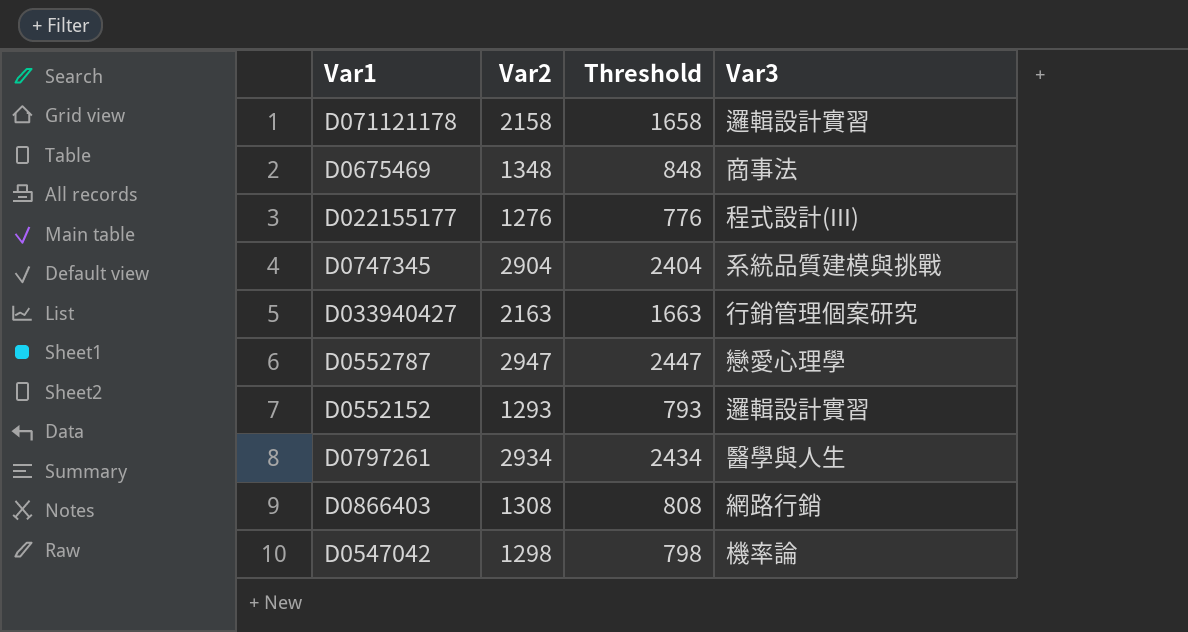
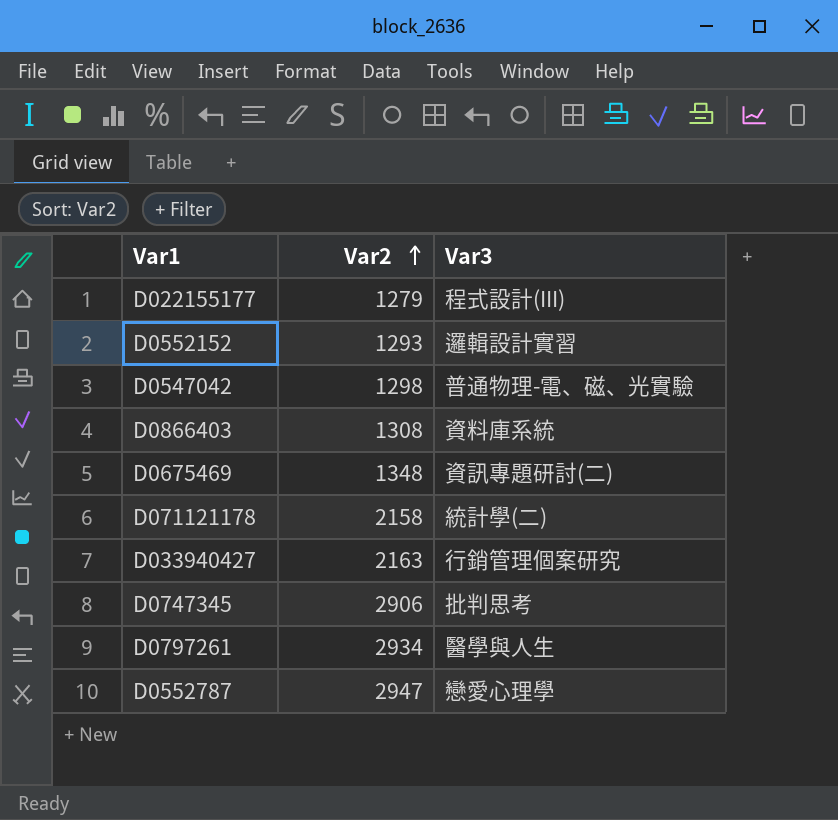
row order: none -> Var2 ascending
column Threshold | formula: [Var2] - 500 -> none
D022155177 | Var2: 1276 -> 1279
D0547042 | Var3: 機率論 -> 普通物理-電、磁、光實驗
D0866403 | Var3: 網路行銷 -> 資料庫系統
D0675469 | Var3: 商事法 -> 資訊專題研討(二)
D071121178 | Var3: 邏輯設計實習 -> 統計學(二)
D0747345 | Var2: 2904 -> 2906
D0747345 | Var3: 系統品質建模與挑戰 -> 批判思考

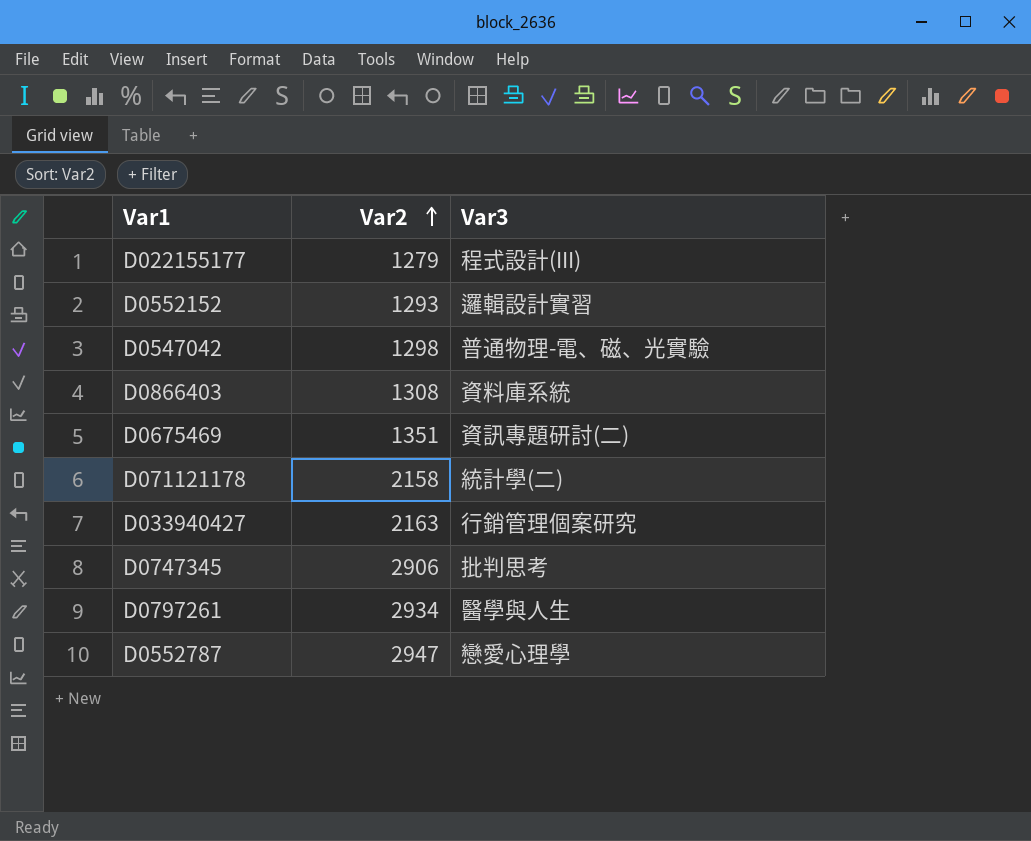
D0675469 | Var2: 1348 -> 1351

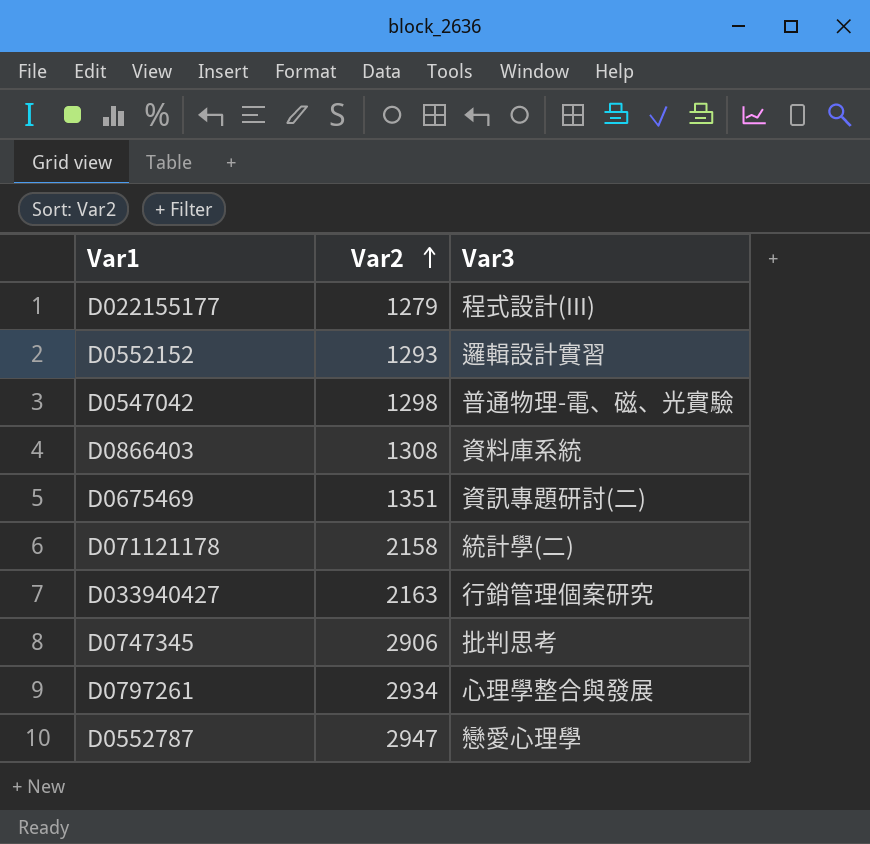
D0797261 | Var3: 醫學與人生 -> 心理學整合與發展

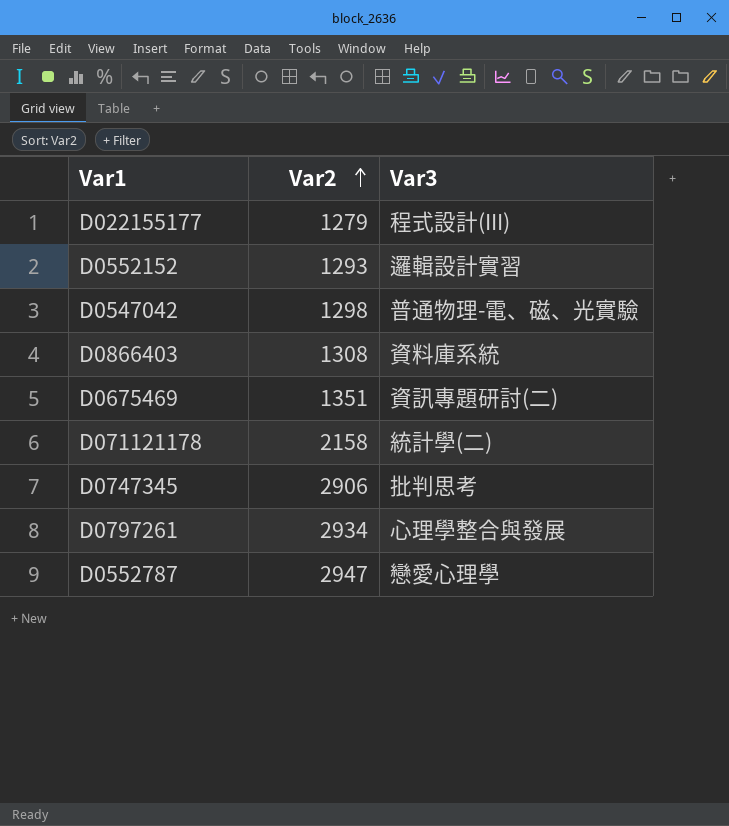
row D033940427: 2163 | 行銷管理個案研究 -> none

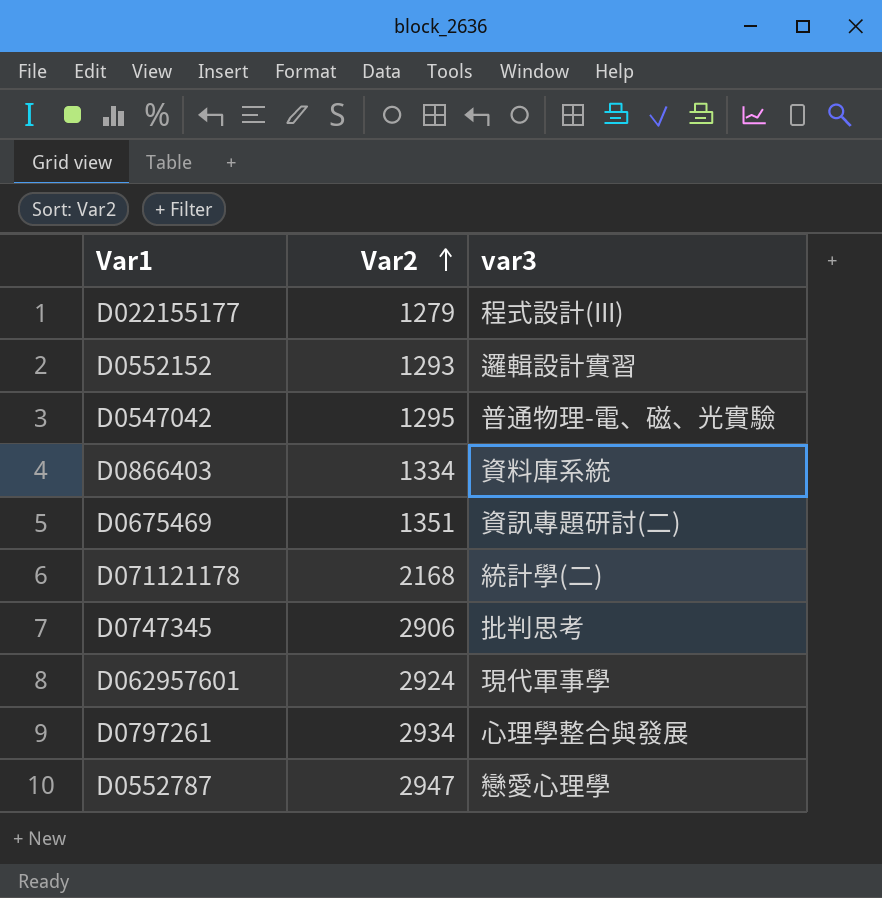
column name: Var3 -> var3
D0547042 | Var2: 1298 -> 1295
D0866403 | Var2: 1308 -> 1334
D071121178 | Var2: 2158 -> 2168
row D062957601: none -> 2924 | 現代軍事學

